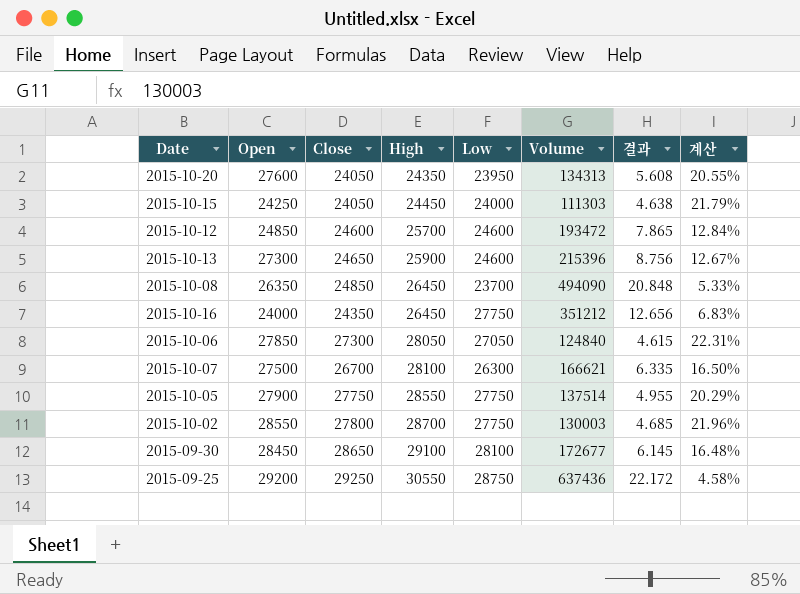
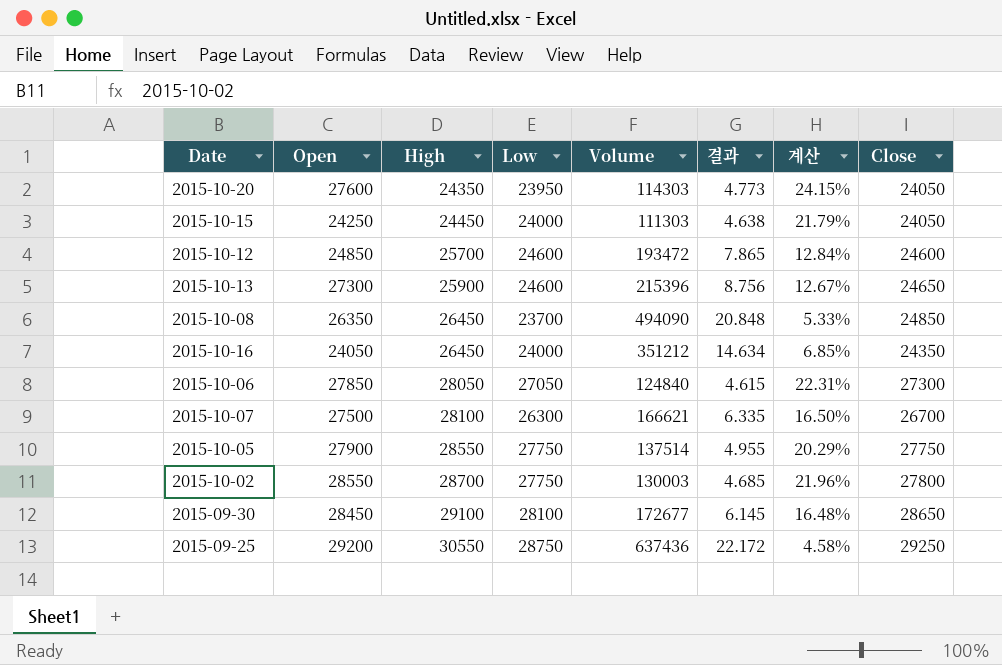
column Close | position: 3 -> 8
2015-10-20 | Volume: 134313 -> 114303
2015-10-20 | 결과: 5.608 -> 4.773
2015-10-20 | 계산: 20.55% -> 24.15%
2015-10-16 | Open: 24000 -> 24050
2015-10-16 | Low: 27750 -> 24000
2015-10-16 | 결과: 12.656 -> 14.634
2015-10-16 | 계산: 6.83% -> 6.85%

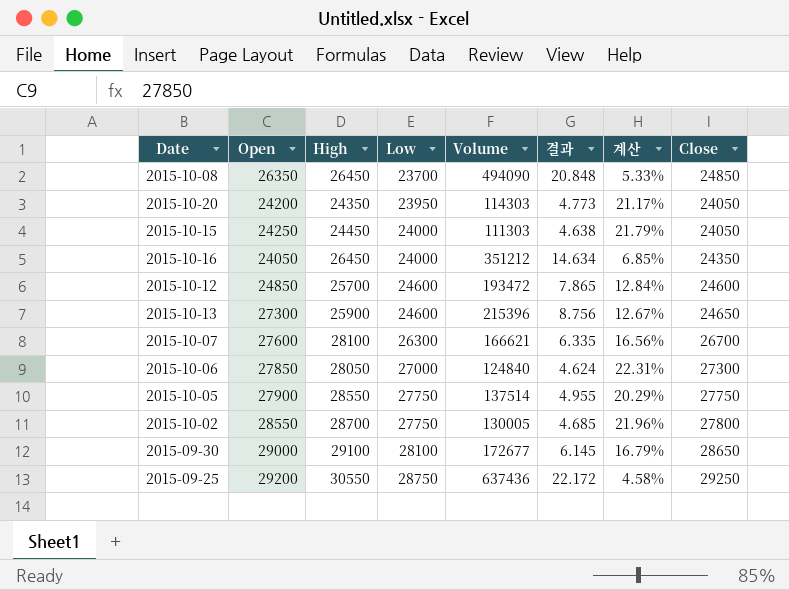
row order: High ascending -> Low ascending
2015-10-20 | Open: 27600 -> 24200
2015-10-20 | 계산: 24.15% -> 21.17%
2015-10-07 | Open: 27500 -> 27600
2015-10-07 | 계산: 16.50% -> 16.56%
2015-10-06 | Low: 27050 -> 27000
2015-10-06 | 결과: 4.615 -> 4.624
2015-10-02 | Volume: 130003 -> 130005
2015-09-30 | Open: 28450 -> 29000
2015-09-30 | 계산: 16.48% -> 16.79%

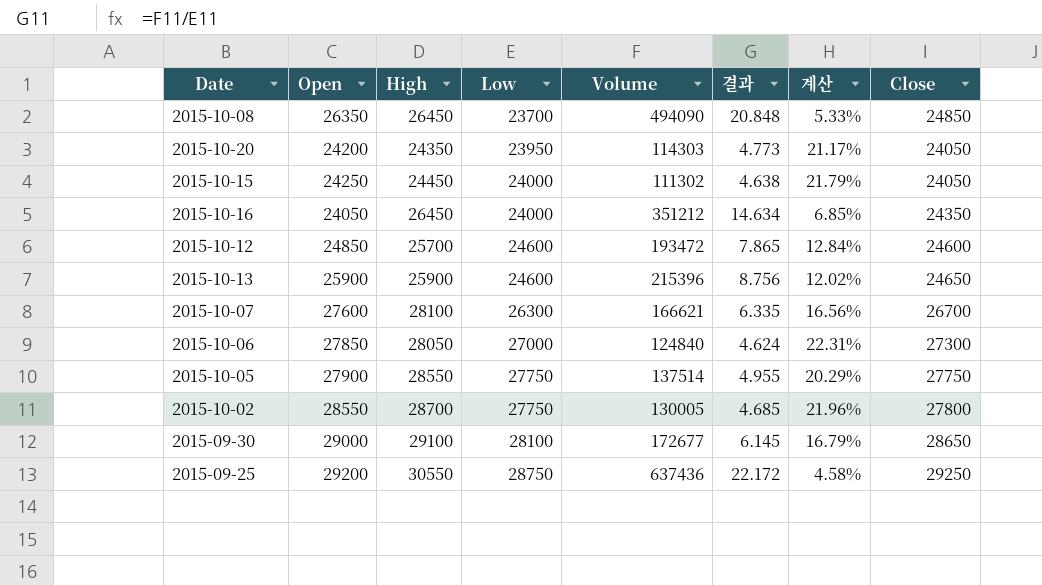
2015-10-15 | Volume: 111303 -> 111302
2015-10-13 | Open: 27300 -> 25900
2015-10-13 | 계산: 12.67% -> 12.02%

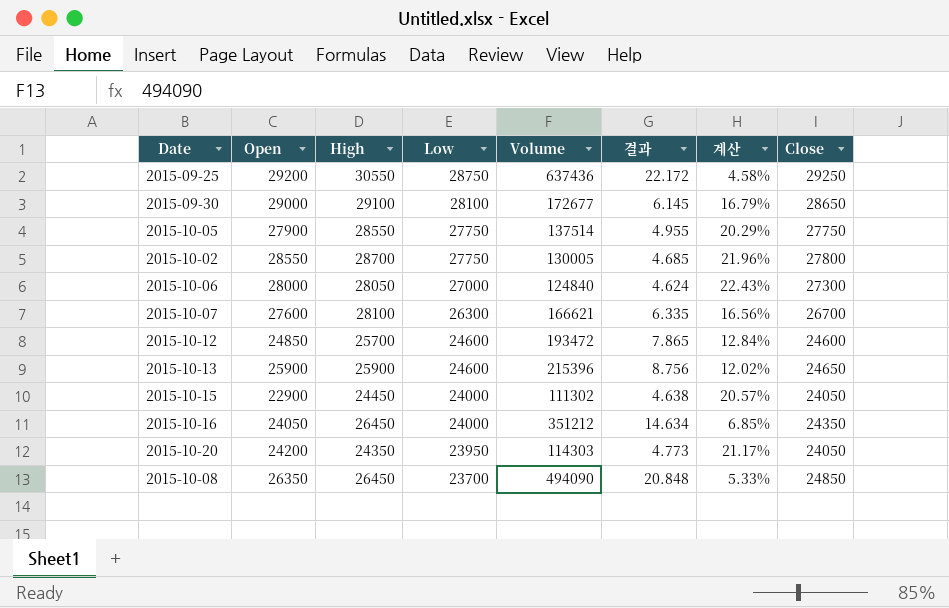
row order: Low ascending -> Low descending
2015-10-06 | Open: 27850 -> 28000
2015-10-06 | 계산: 22.31% -> 22.43%
2015-10-15 | Open: 24250 -> 22900
2015-10-15 | 계산: 21.79% -> 20.57%

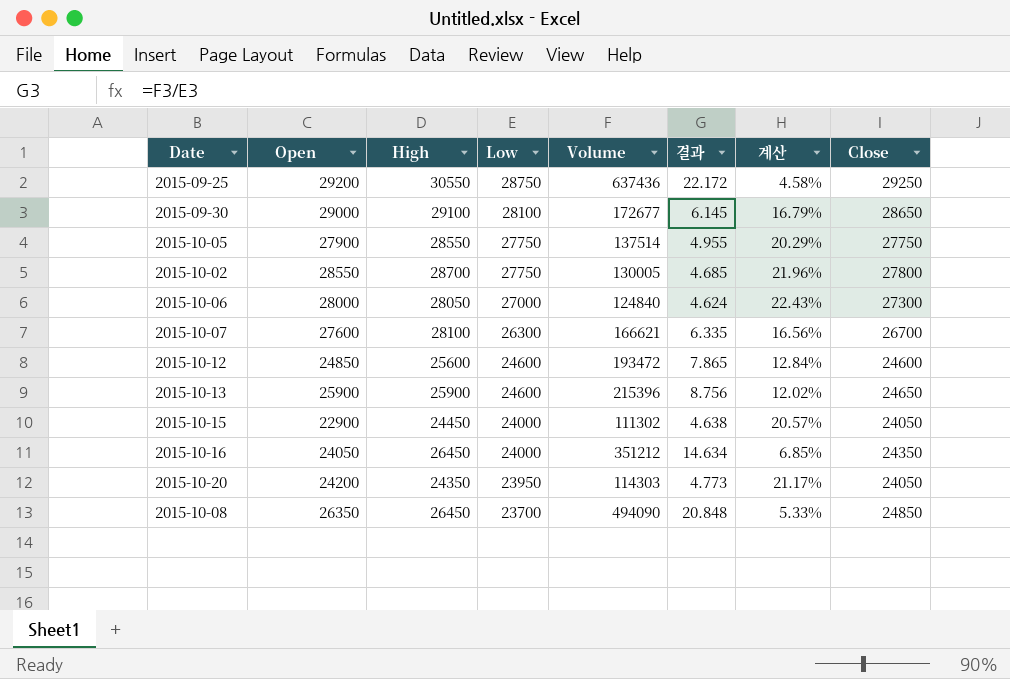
2015-10-12 | High: 25700 -> 25600

